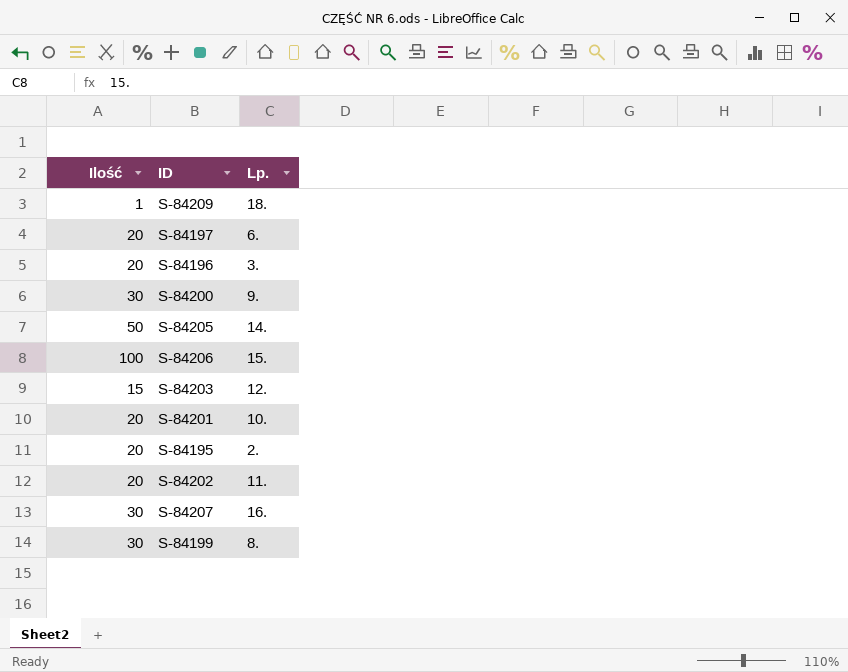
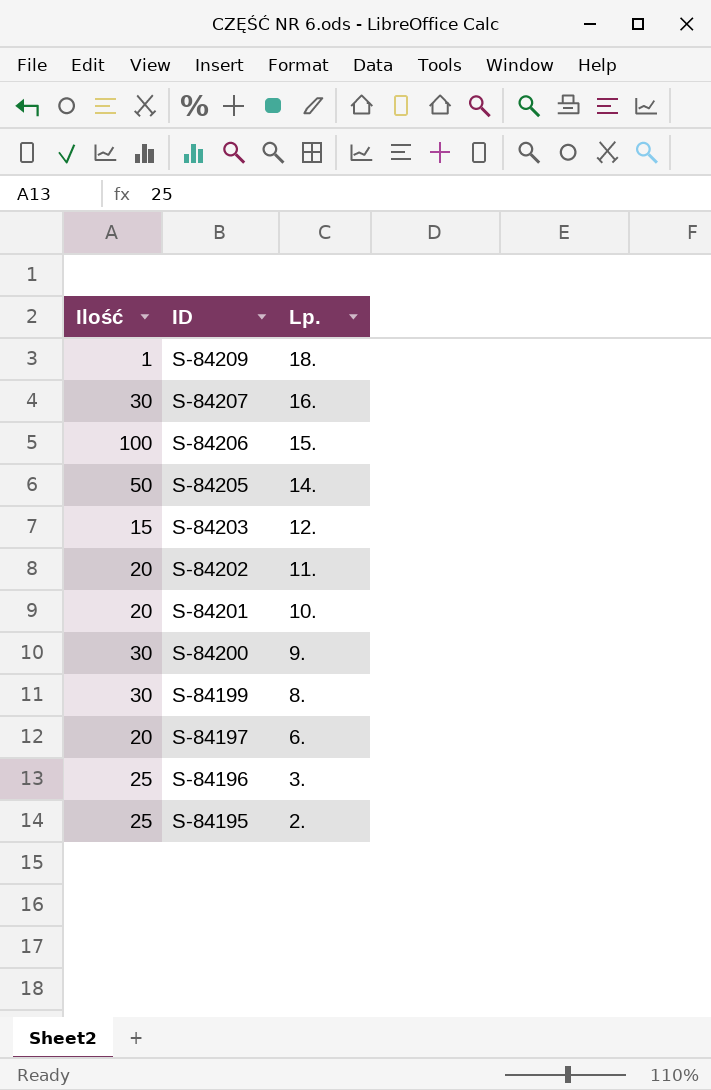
row order: none -> ID descending
S-84196 | Ilość: 20 -> 25
S-84195 | Ilość: 20 -> 25

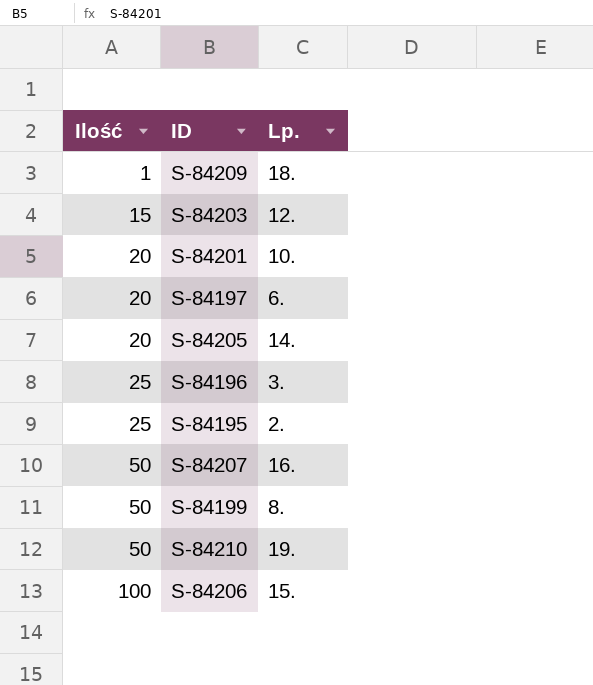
row order: ID descending -> Ilość ascending
row S-84202: 20 | 11. -> none
row S-84200: 30 | 9. -> none
S-84205 | Ilość: 50 -> 20
S-84207 | Ilość: 30 -> 50
S-84199 | Ilość: 30 -> 50
row S-84210: none -> 50 | 19.

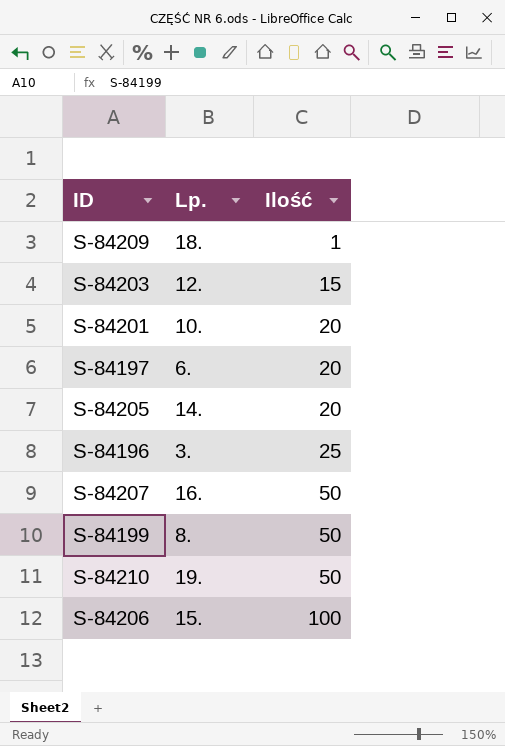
column Ilość | position: 1 -> 3
row S-84195: 25 | 2. -> none

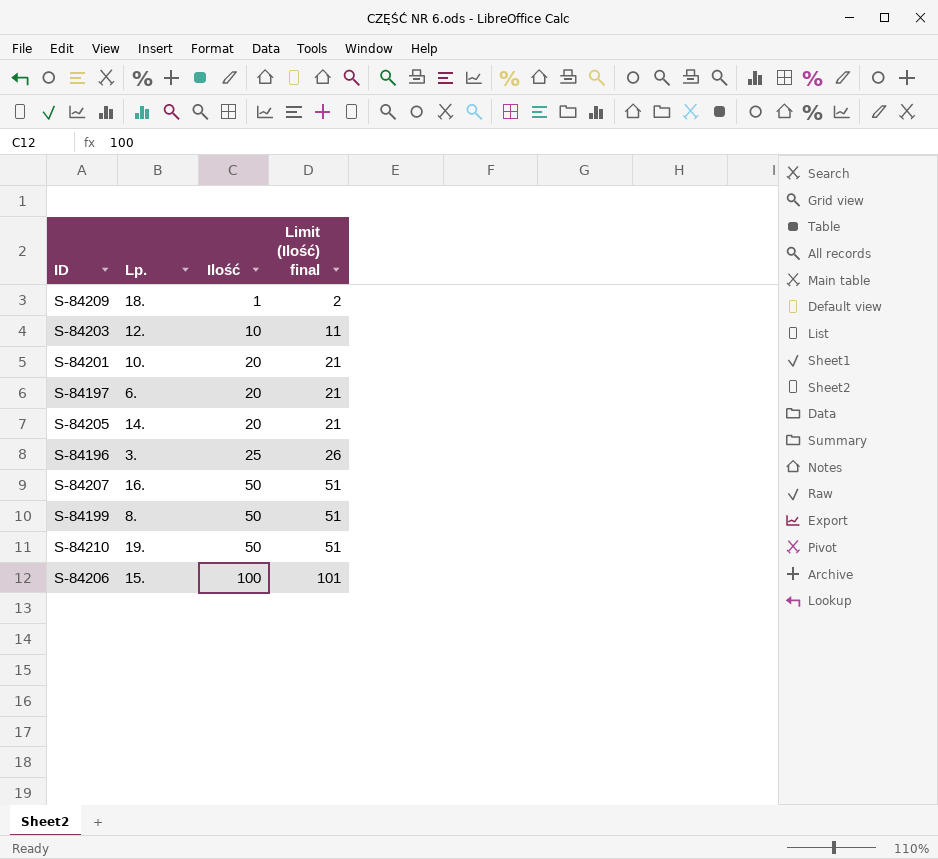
column Limit (Ilość) final | formula: none -> [Ilość] + 1
S-84203 | Ilość: 15 -> 10

